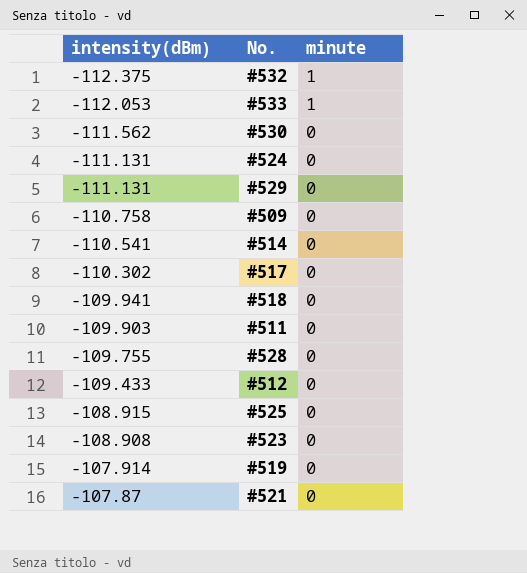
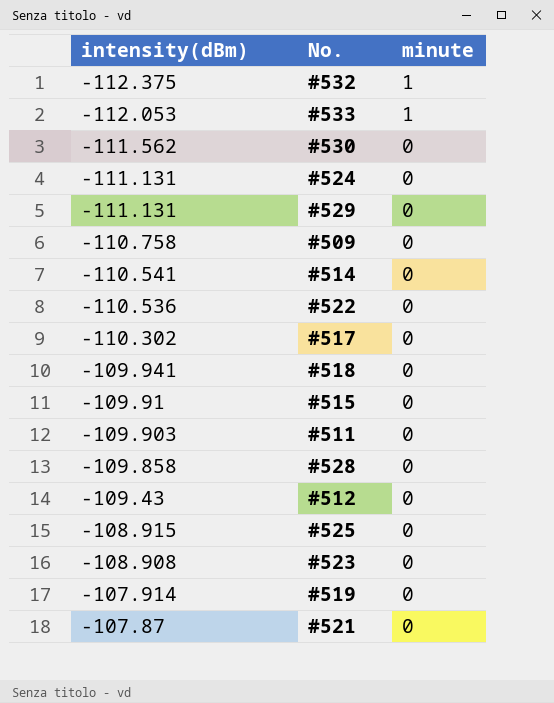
row #522: none -> -110.536 | 0
row #515: none -> -109.91 | 0
#528 | intensity(dBm): -109.755 -> -109.858
#512 | intensity(dBm): -109.433 -> -109.43

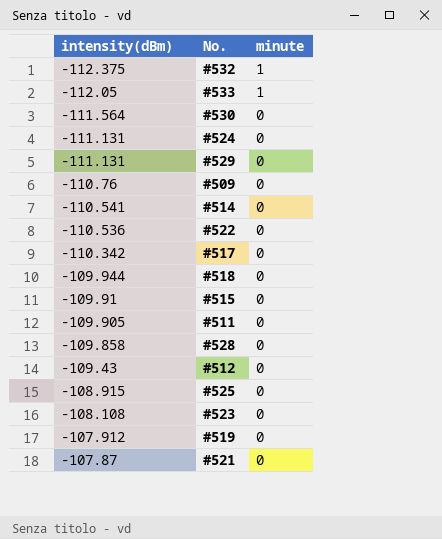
#533 | intensity(dBm): -112.053 -> -112.05
#530 | intensity(dBm): -111.562 -> -111.564
#509 | intensity(dBm): -110.758 -> -110.76
#517 | intensity(dBm): -110.302 -> -110.342
#518 | intensity(dBm): -109.941 -> -109.944
#511 | intensity(dBm): -109.903 -> -109.905
#523 | intensity(dBm): -108.908 -> -108.108
#519 | intensity(dBm): -107.914 -> -107.912

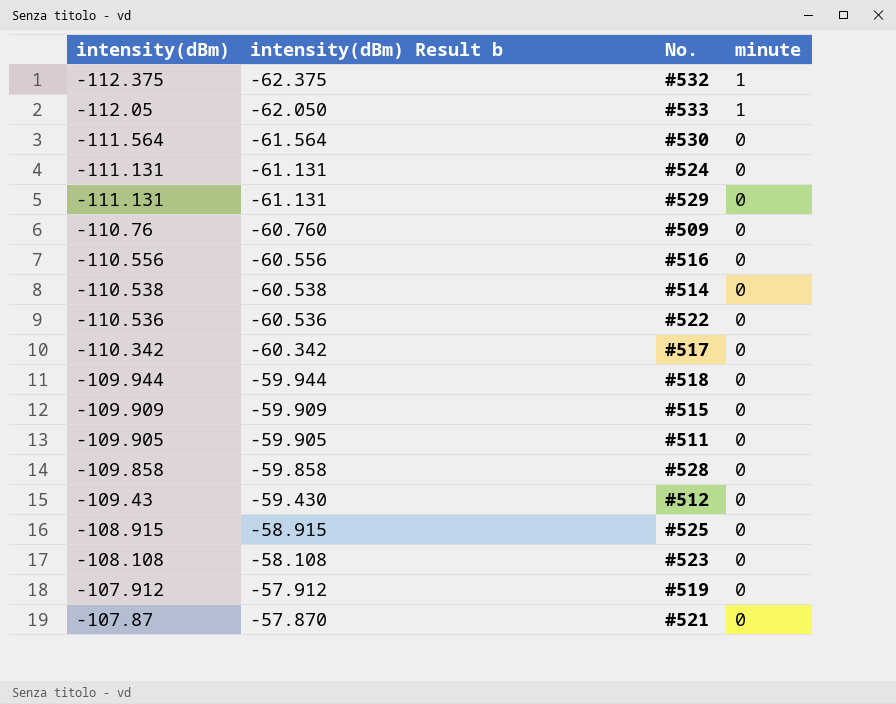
column intensity(dBm) Result b | formula: none -> [intensity(dBm)] + 50
row #516: none -> -110.556 | -60.556 | 0
#514 | intensity(dBm): -110.541 -> -110.538
#515 | intensity(dBm): -109.91 -> -109.909

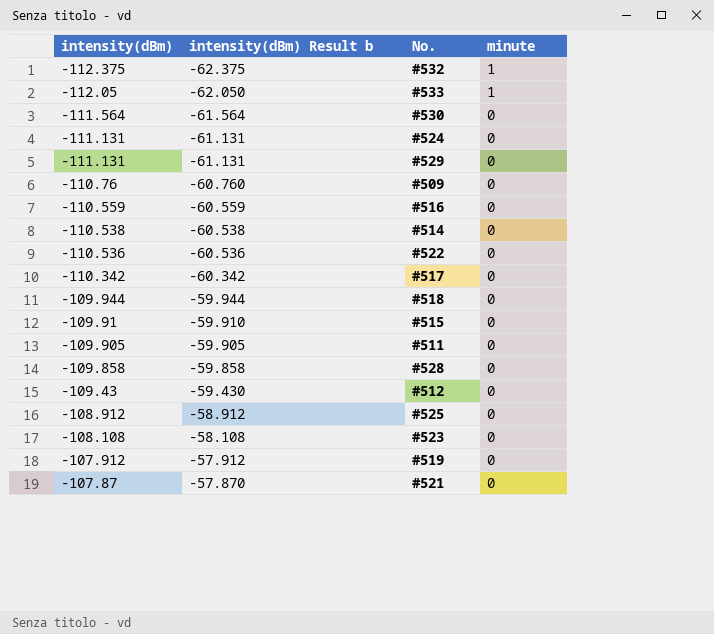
#516 | intensity(dBm): -110.556 -> -110.559
#516 | intensity(dBm) Result b: -60.556 -> -60.559
#515 | intensity(dBm): -109.909 -> -109.91
#515 | intensity(dBm) Result b: -59.909 -> -59.910
#525 | intensity(dBm): -108.915 -> -108.912
#525 | intensity(dBm) Result b: -58.915 -> -58.912

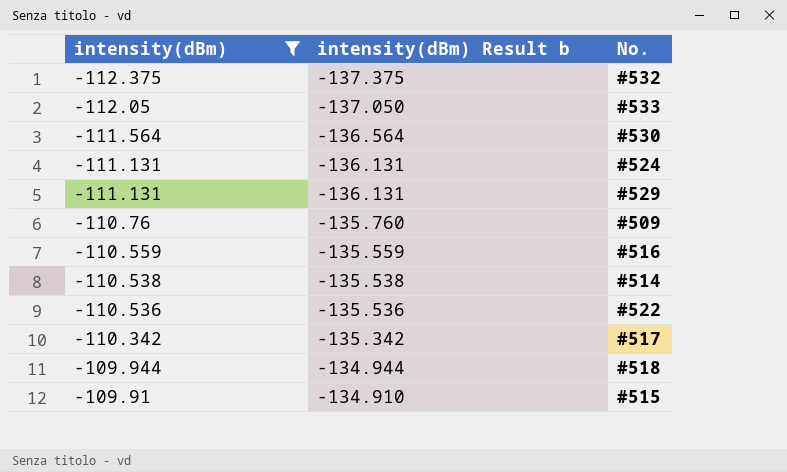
filter: none -> intensity(dBm) <= -109.91
column minute | position: 4 -> none
column intensity(dBm) Result b | formula: [intensity(dBm)] + 50 -> [intensity(dBm)] - 25

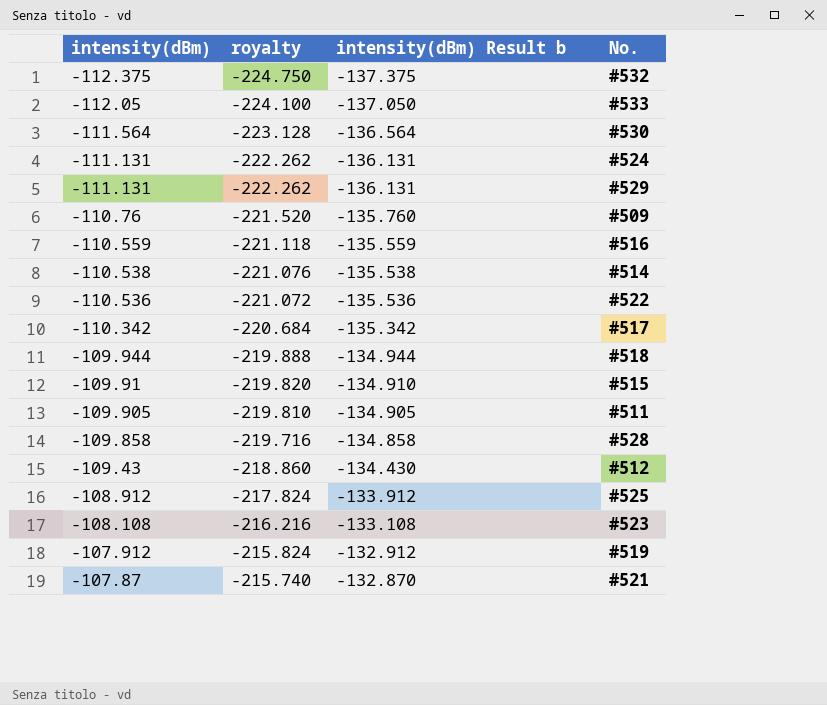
filter: intensity(dBm) <= -109.91 -> none
column royalty | formula: none -> [intensity(dBm)] * 2

